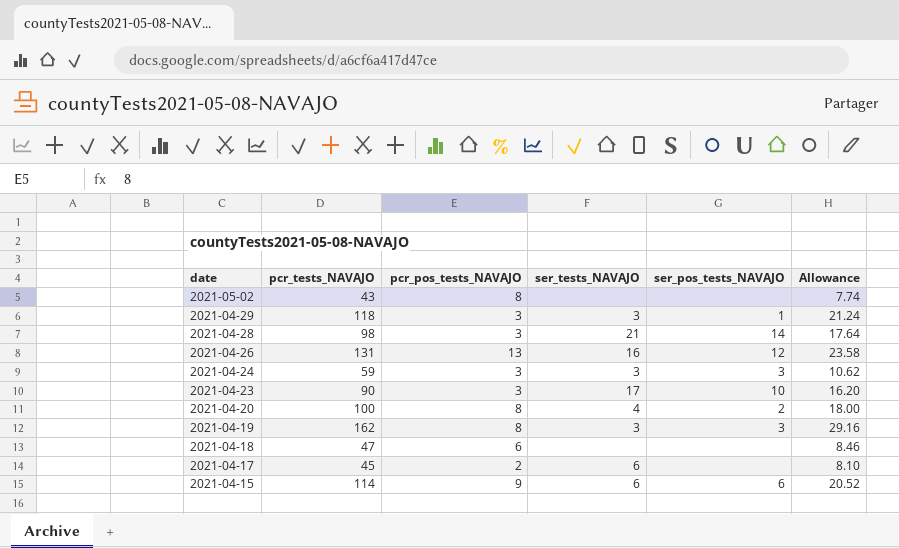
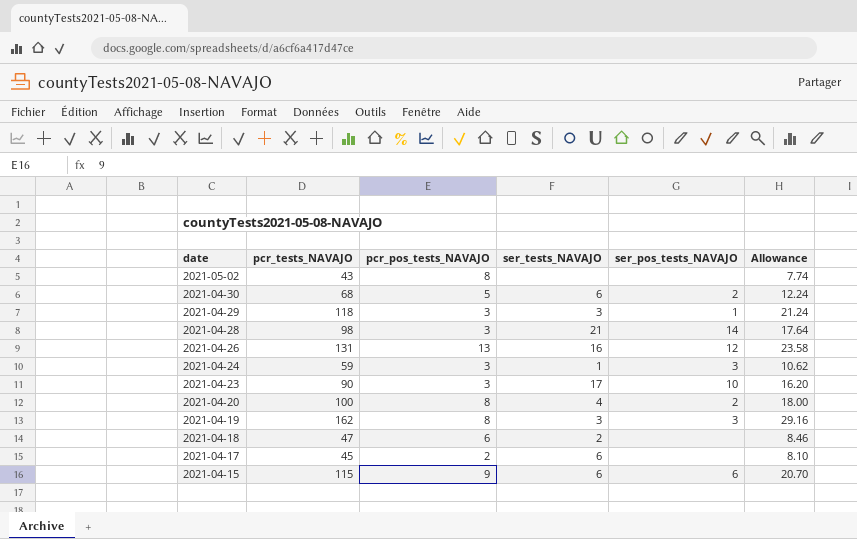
row 2021-04-30: none -> 68 | 5 | 6 | 2 | 12.24
2021-04-24 | ser_tests_NAVAJO: 3 -> 1
2021-04-18 | ser_tests_NAVAJO: none -> 2
2021-04-15 | pcr_tests_NAVAJO: 114 -> 115
2021-04-15 | Allowance: 20.52 -> 20.70

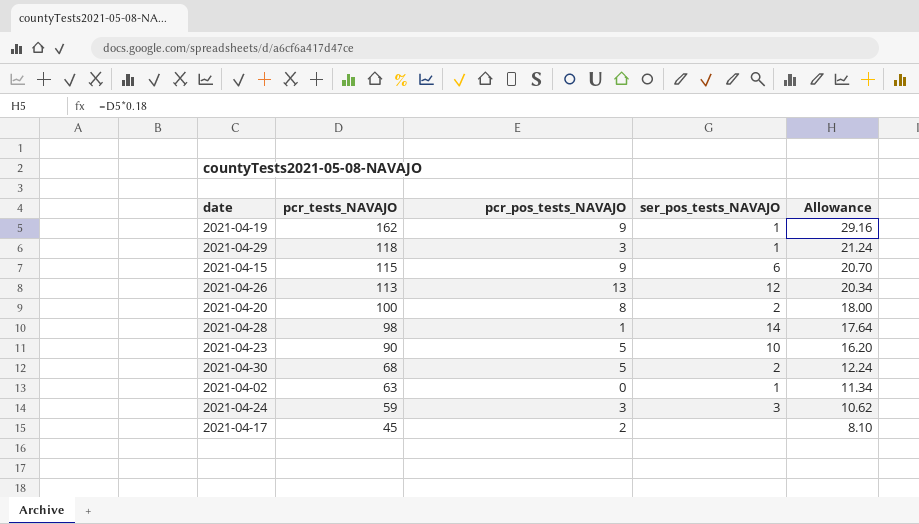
row order: date descending -> pcr_tests_NAVAJO descending
column ser_tests_NAVAJO | position: 4 -> none
row 2021-05-02: 43 | 8 | none | none | 7.74 -> none
row 2021-04-18: 47 | 6 | 2 | none | 8.46 -> none
2021-04-19 | pcr_pos_tests_NAVAJO: 8 -> 9
2021-04-19 | ser_pos_tests_NAVAJO: 3 -> 1
2021-04-26 | pcr_tests_NAVAJO: 131 -> 113
2021-04-26 | Allowance: 23.58 -> 20.34
2021-04-28 | pcr_pos_tests_NAVAJO: 3 -> 1
2021-04-23 | pcr_pos_tests_NAVAJO: 3 -> 5
row 2021-04-02: none -> 63 | 0 | 1 | 11.34

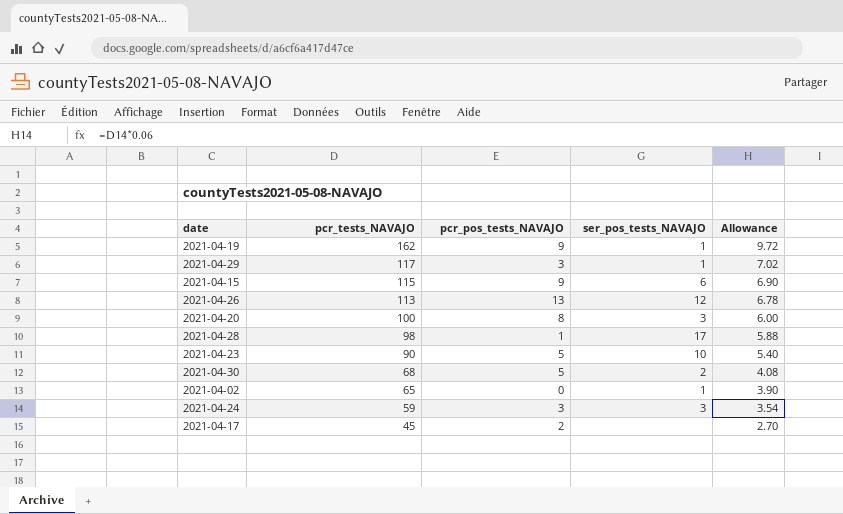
column Allowance | formula: [pcr_tests_NAVAJO] * 0.18 -> [pcr_tests_NAVAJO] * 0.06
2021-04-29 | pcr_tests_NAVAJO: 118 -> 117
2021-04-20 | ser_pos_tests_NAVAJO: 2 -> 3
2021-04-28 | ser_pos_tests_NAVAJO: 14 -> 17
2021-04-02 | pcr_tests_NAVAJO: 63 -> 65

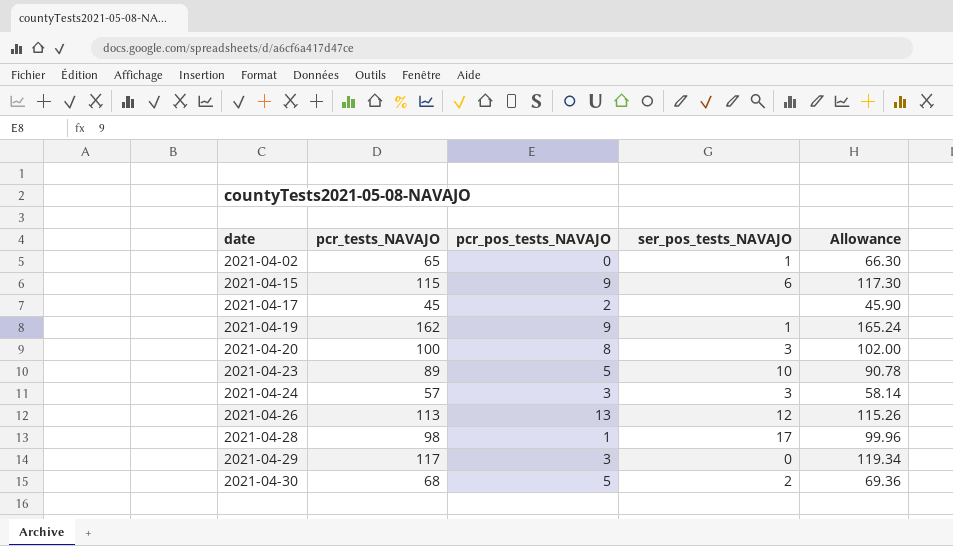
row order: pcr_tests_NAVAJO descending -> date ascending
column Allowance | formula: [pcr_tests_NAVAJO] * 0.06 -> [pcr_tests_NAVAJO] * 1.02
2021-04-23 | pcr_tests_NAVAJO: 90 -> 89
2021-04-24 | pcr_tests_NAVAJO: 59 -> 57
2021-04-29 | ser_pos_tests_NAVAJO: 1 -> 0

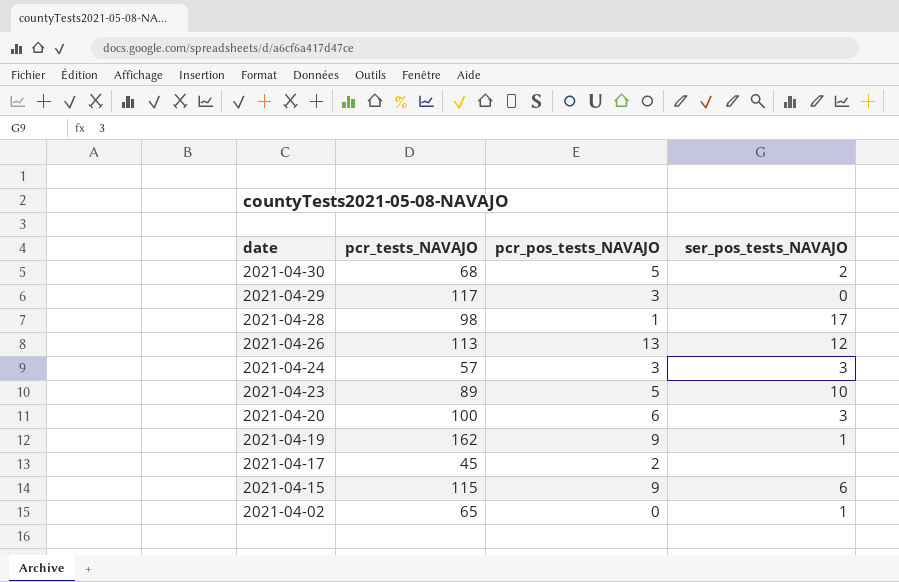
row order: date ascending -> date descending
column Allowance | formula: [pcr_tests_NAVAJO] * 1.02 -> none
2021-04-20 | pcr_pos_tests_NAVAJO: 8 -> 6

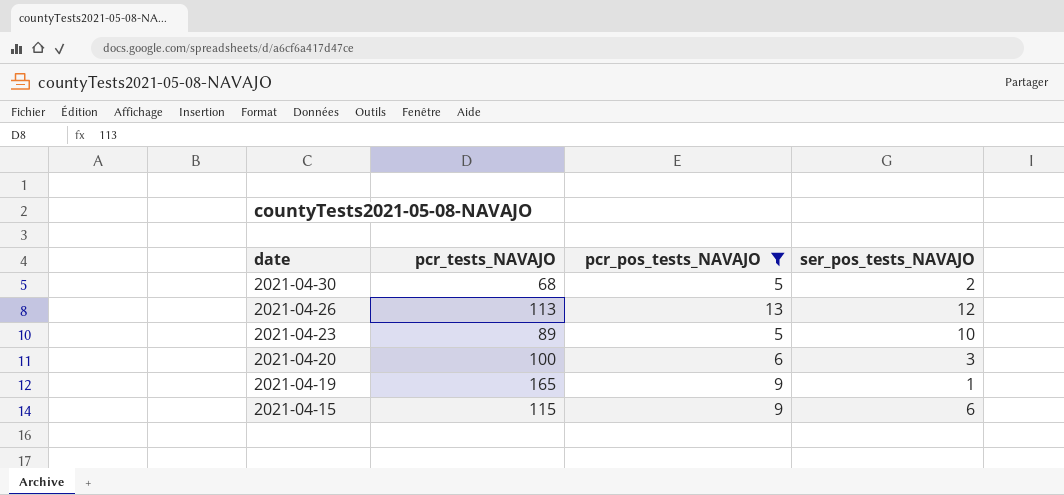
filter: none -> pcr_pos_tests_NAVAJO >= 5
2021-04-19 | pcr_tests_NAVAJO: 162 -> 165

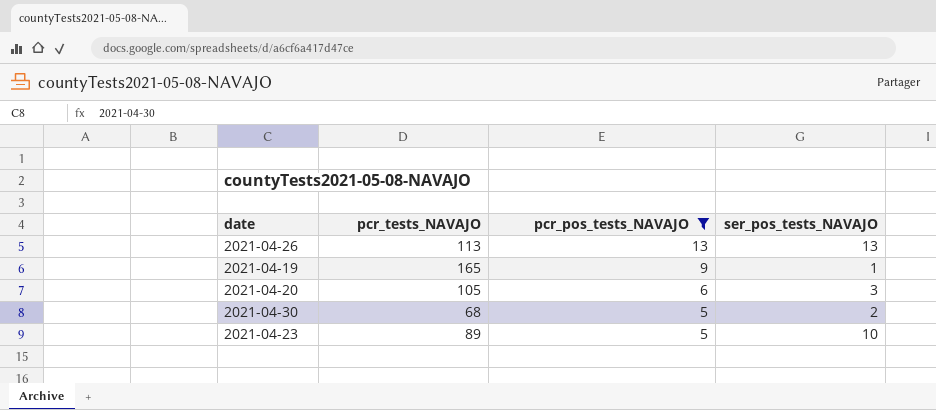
row order: date descending -> pcr_pos_tests_NAVAJO descending
row 2021-04-15: 115 | 9 | 6 -> none
2021-04-26 | ser_pos_tests_NAVAJO: 12 -> 13
2021-04-20 | pcr_tests_NAVAJO: 100 -> 105

